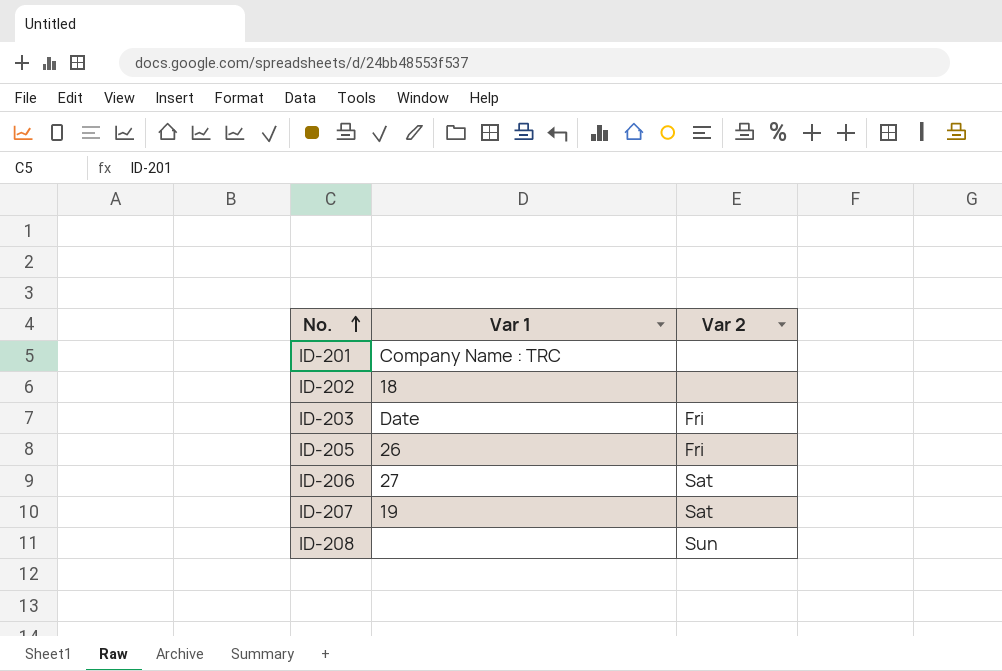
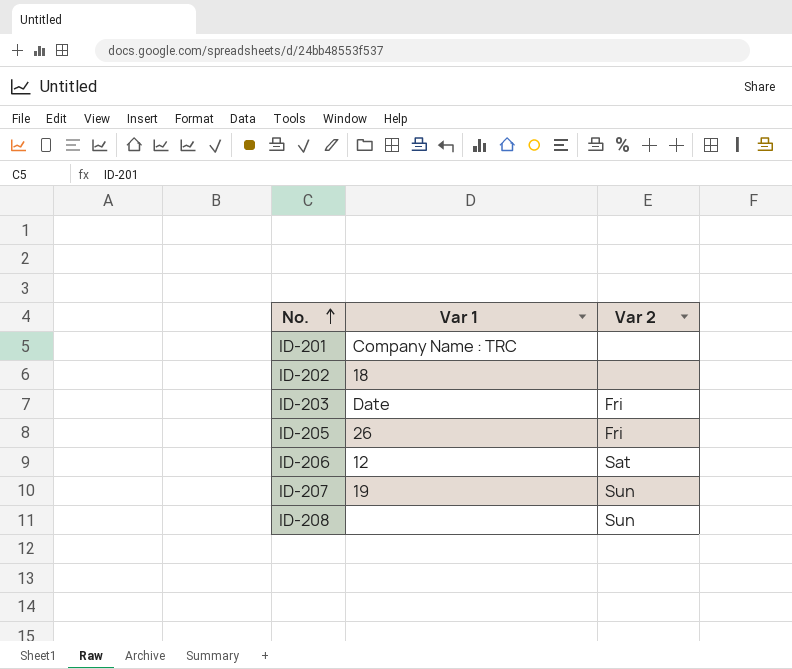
ID-206 | Var 1: 27 -> 12
ID-207 | Var 2: Sat -> Sun

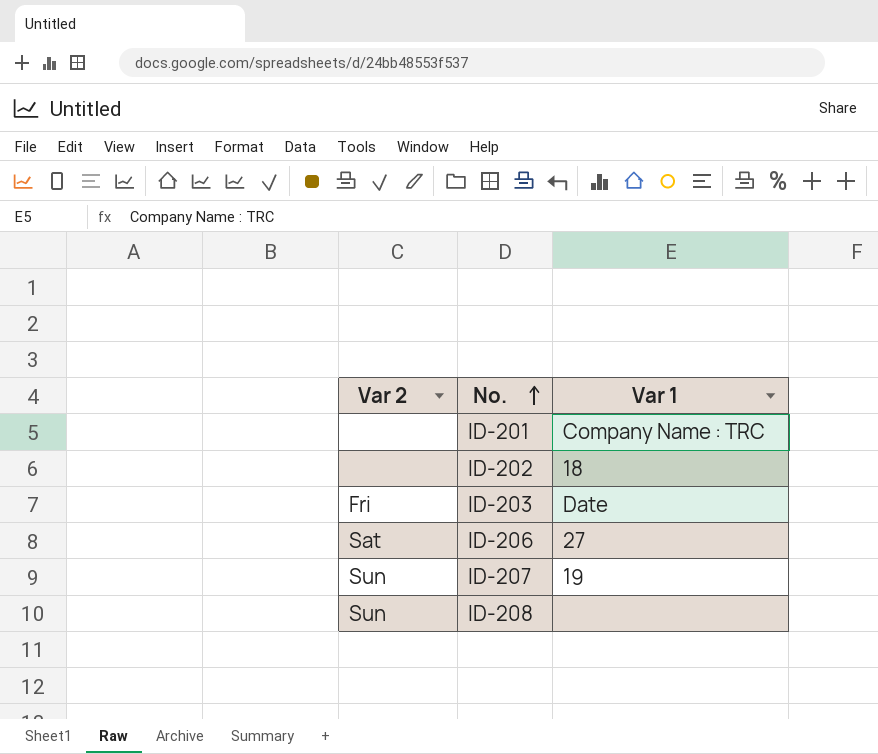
column Var 2 | position: 3 -> 1
row ID-205: 26 | Fri -> none
ID-206 | Var 1: 12 -> 27

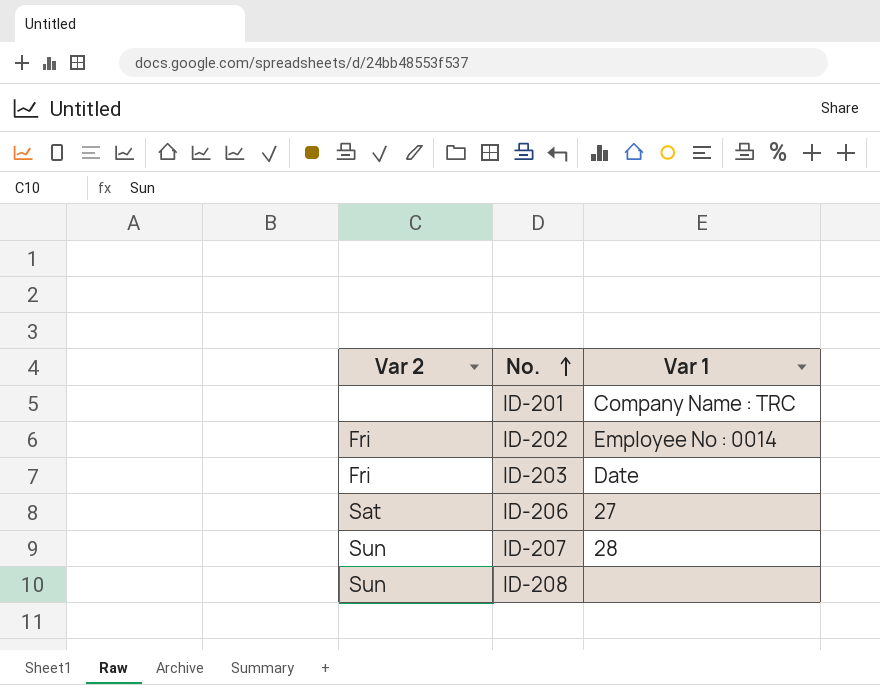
ID-202 | Var 2: none -> Fri
ID-202 | Var 1: 18 -> Employee No : 0014
ID-207 | Var 1: 19 -> 28

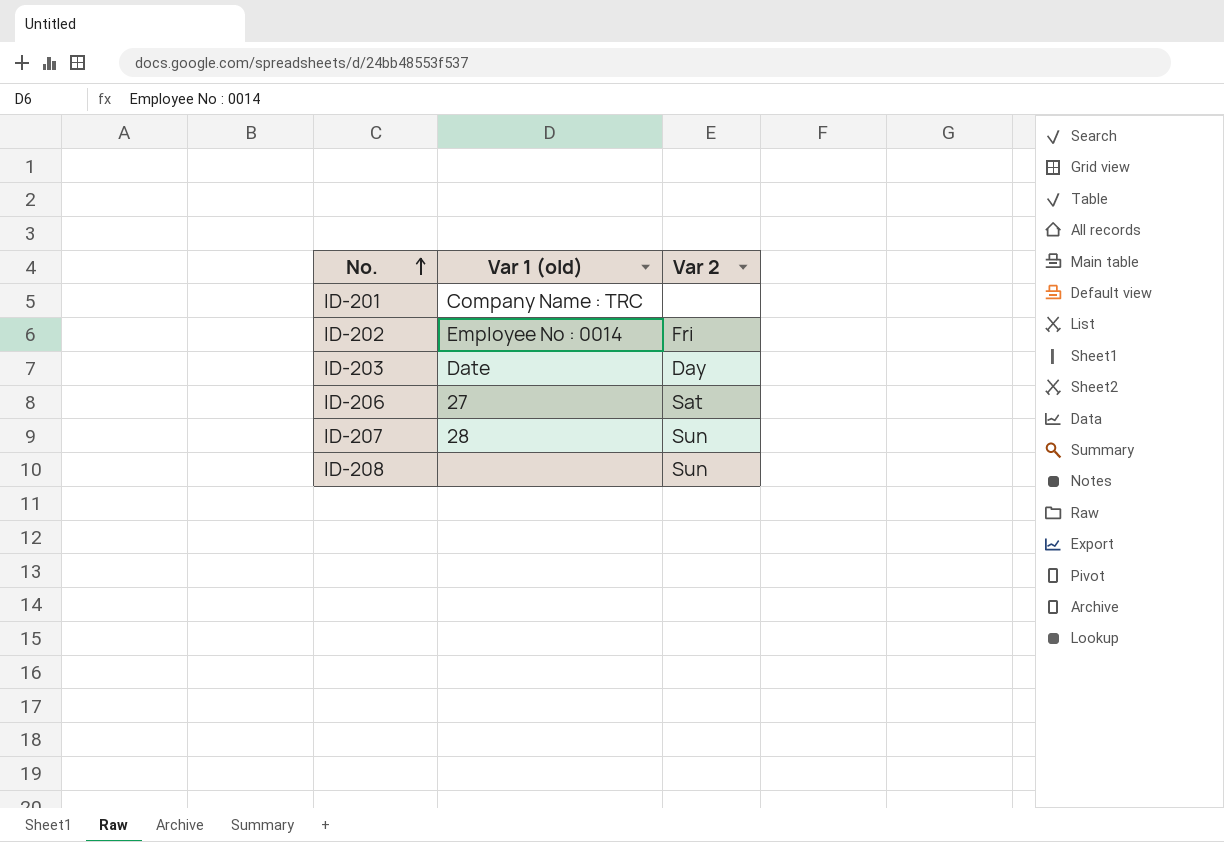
column name: Var 1 -> Var 1 (old)
column Var 2 | position: 1 -> 3
ID-203 | Var 2: Fri -> Day

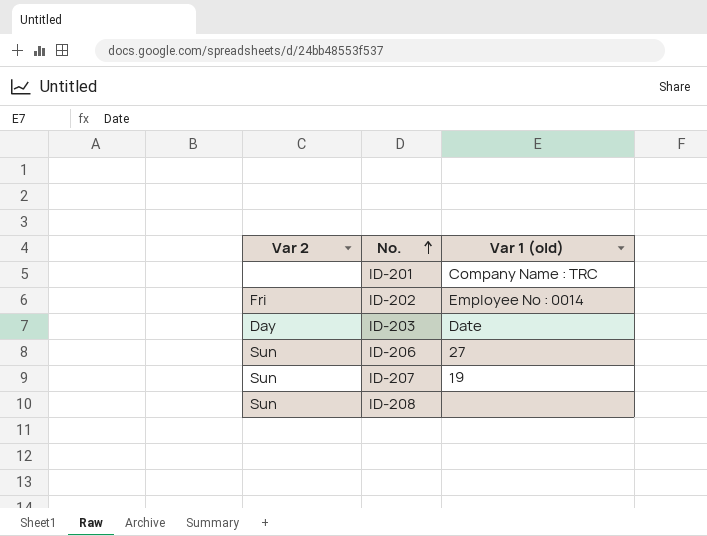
column Var 2 | position: 3 -> 1
ID-206 | Var 2: Sat -> Sun
ID-207 | Var 1 (old): 28 -> 19

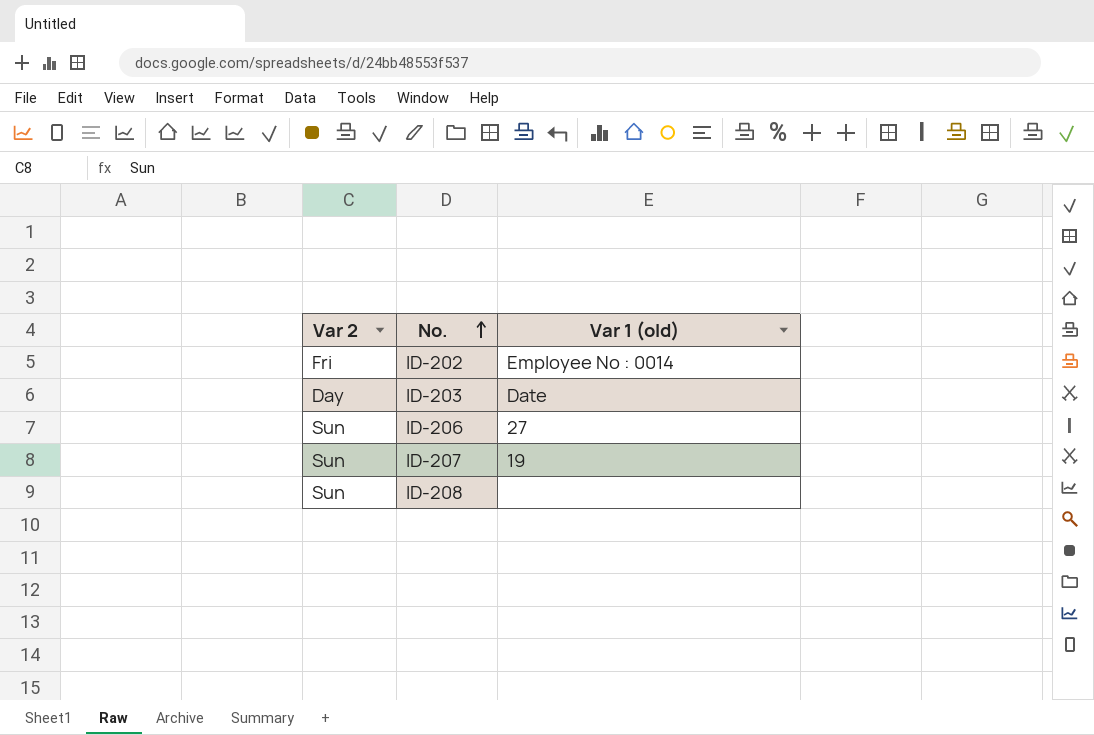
row ID-201: none | Company Name : TRC -> none

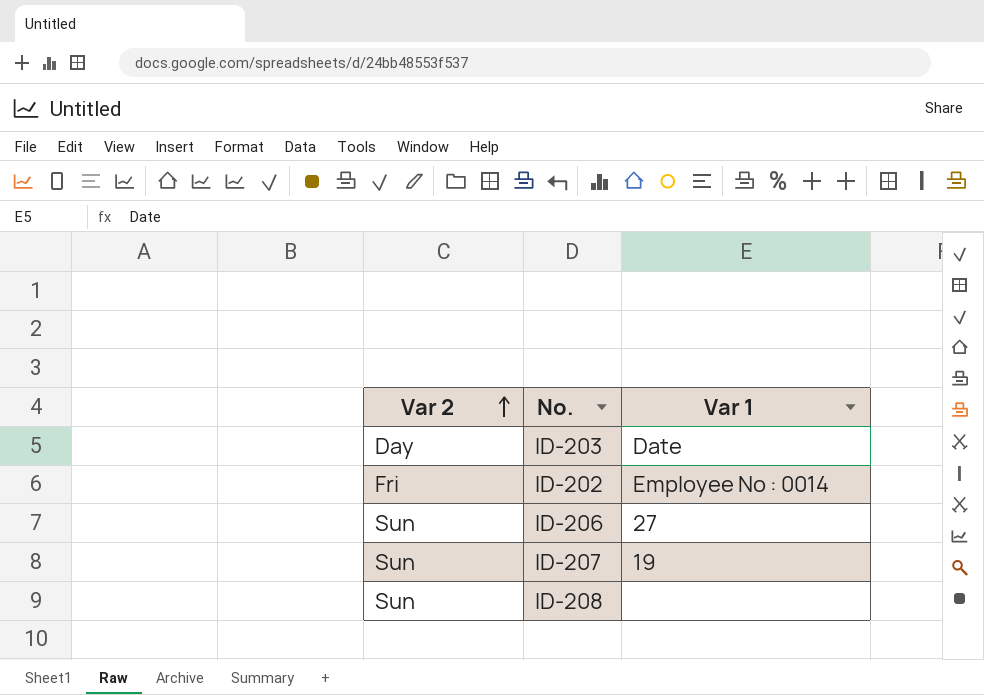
row order: No. ascending -> Var 2 ascending
column name: Var 1 (old) -> Var 1

